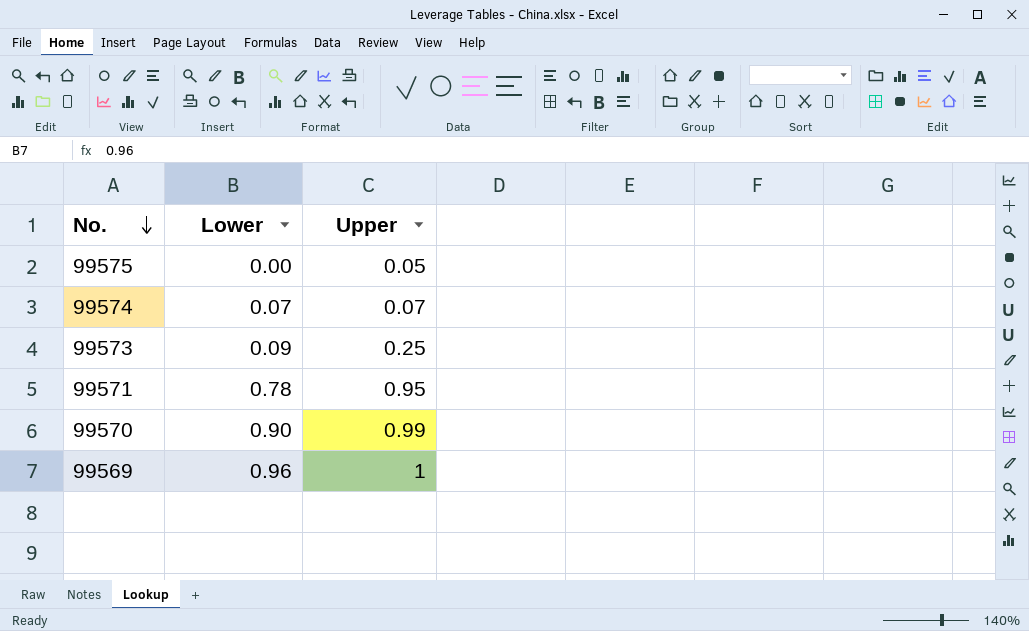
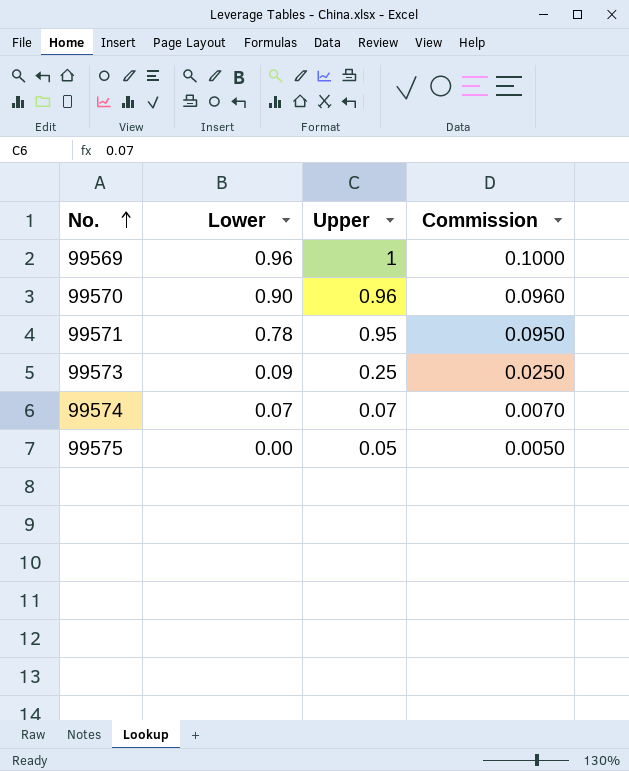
row order: No. descending -> No. ascending
column Commission | formula: none -> [Upper] * 0.1
99570 | Upper: 0.99 -> 0.96

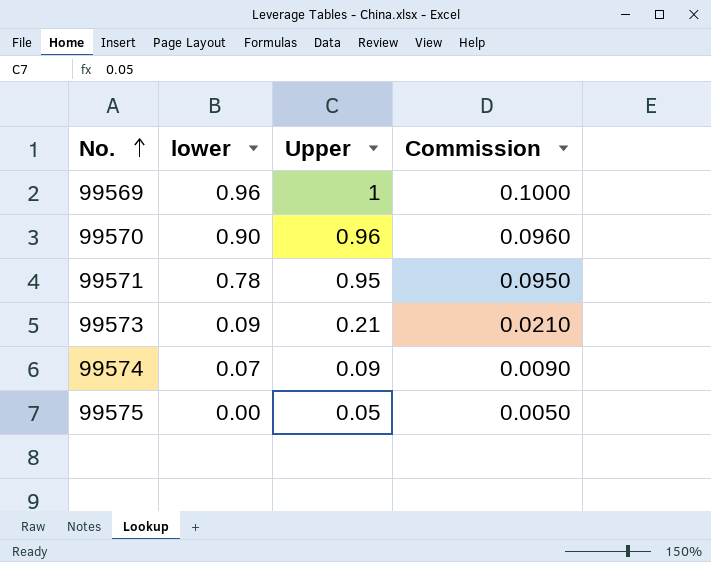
column name: Lower -> lower
99573 | Upper: 0.25 -> 0.21
99573 | Commission: 0.0250 -> 0.0210
99574 | Upper: 0.07 -> 0.09
99574 | Commission: 0.0070 -> 0.0090

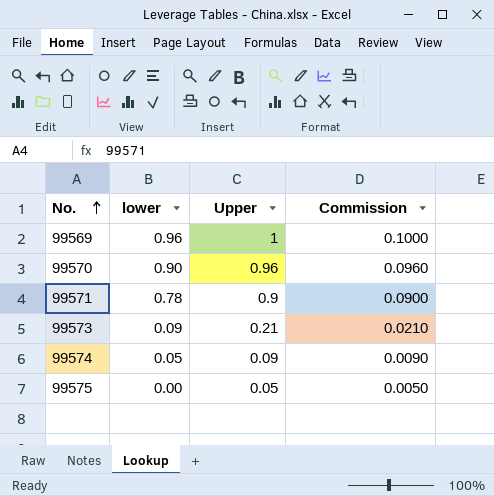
99571 | Upper: 0.95 -> 0.9
99571 | Commission: 0.0950 -> 0.0900
99574 | lower: 0.07 -> 0.05

